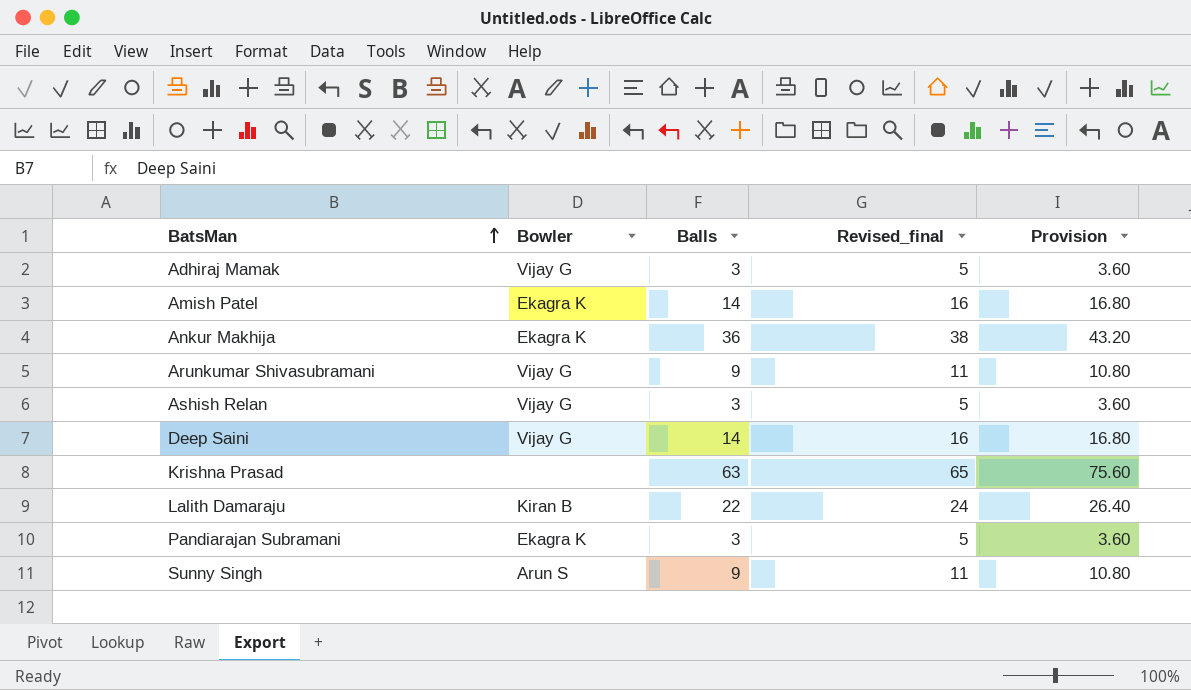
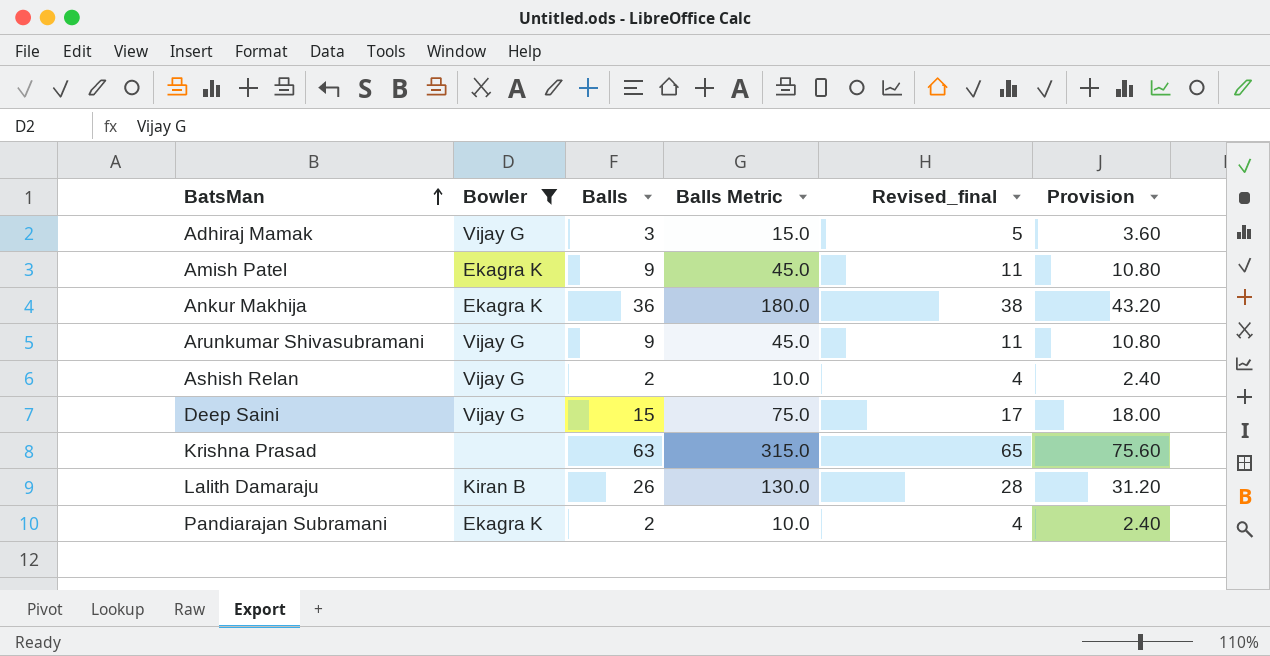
filter: none -> Bowler != Arun S
column Balls Metric | formula: none -> [Balls] * 5
Amish Patel | Balls: 14 -> 9
Amish Patel | Revised_final: 16 -> 11
Amish Patel | Provision: 16.80 -> 10.80
Ashish Relan | Balls: 3 -> 2
Ashish Relan | Revised_final: 5 -> 4
Ashish Relan | Provision: 3.60 -> 2.40
Deep Saini | Balls: 14 -> 15
Deep Saini | Revised_final: 16 -> 17
Deep Saini | Provision: 16.80 -> 18.00
Lalith Damaraju | Balls: 22 -> 26
Lalith Damaraju | Revised_final: 24 -> 28
Lalith Damaraju | Provision: 26.40 -> 31.20
Pandiarajan Subramani | Balls: 3 -> 2
Pandiarajan Subramani | Revised_final: 5 -> 4
Pandiarajan Subramani | Provision: 3.60 -> 2.40

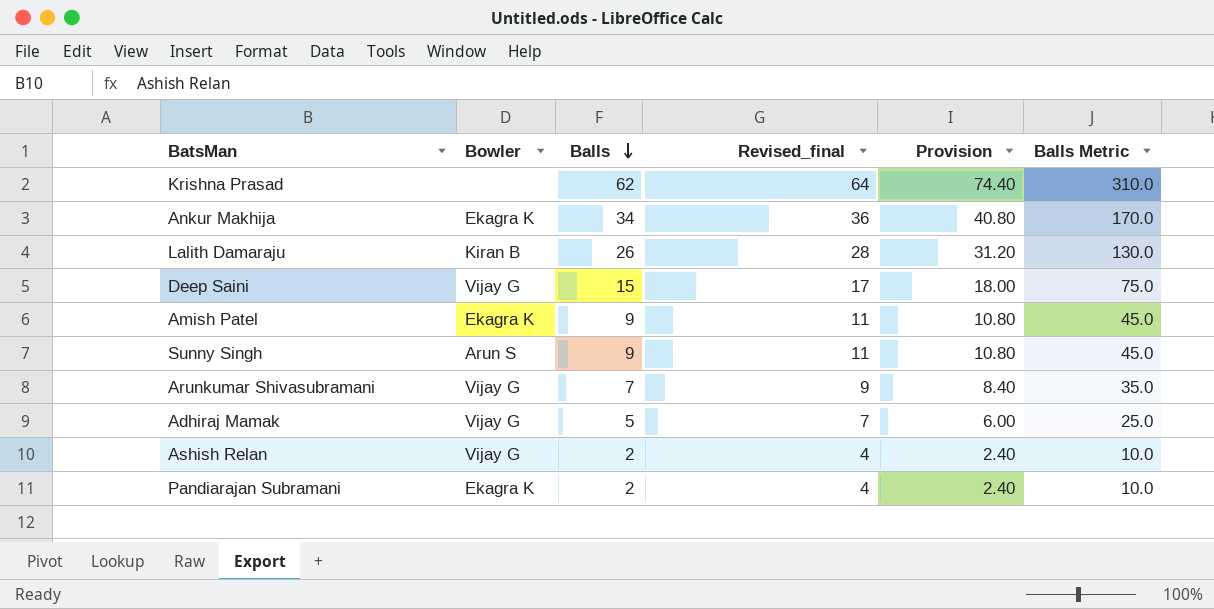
filter: Bowler != Arun S -> none
row order: BatsMan ascending -> Balls descending
column Balls Metric | position: 4 -> 6
Krishna Prasad | Balls: 63 -> 62
Krishna Prasad | Revised_final: 65 -> 64
Krishna Prasad | Provision: 75.60 -> 74.40
Krishna Prasad | Balls Metric: 315.0 -> 310.0
Ankur Makhija | Balls: 36 -> 34
Ankur Makhija | Revised_final: 38 -> 36
Ankur Makhija | Provision: 43.20 -> 40.80
Ankur Makhija | Balls Metric: 180.0 -> 170.0
Arunkumar Shivasubramani | Balls: 9 -> 7
Arunkumar Shivasubramani | Revised_final: 11 -> 9
Arunkumar Shivasubramani | Provision: 10.80 -> 8.40
Arunkumar Shivasubramani | Balls Metric: 45.0 -> 35.0
Adhiraj Mamak | Balls: 3 -> 5
Adhiraj Mamak | Revised_final: 5 -> 7
Adhiraj Mamak | Provision: 3.60 -> 6.00
Adhiraj Mamak | Balls Metric: 15.0 -> 25.0

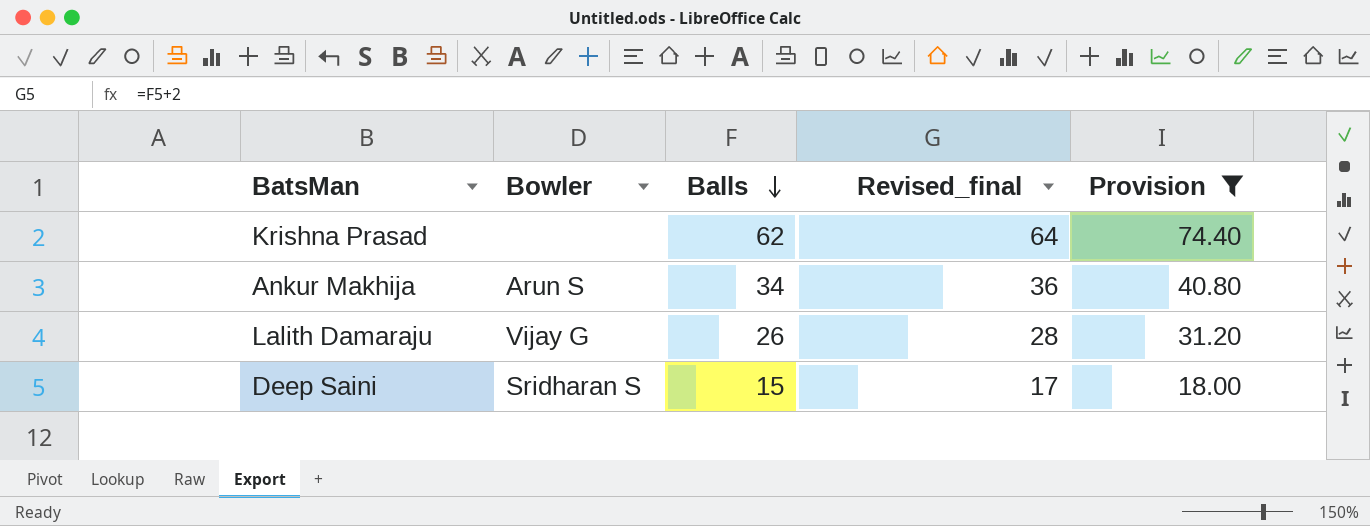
filter: none -> Provision >= 18.00
column Balls Metric | formula: [Balls] * 5 -> none
Ankur Makhija | Bowler: Ekagra K -> Arun S
Lalith Damaraju | Bowler: Kiran B -> Vijay G
Deep Saini | Bowler: Vijay G -> Sridharan S

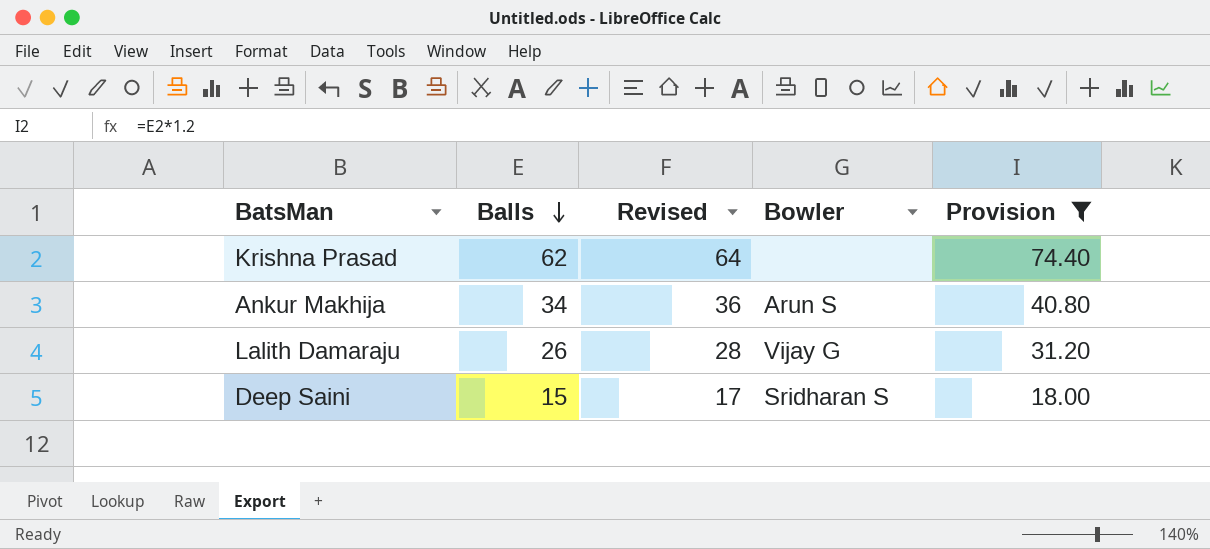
column name: Revised_final -> Revised
column Bowler | position: 2 -> 4

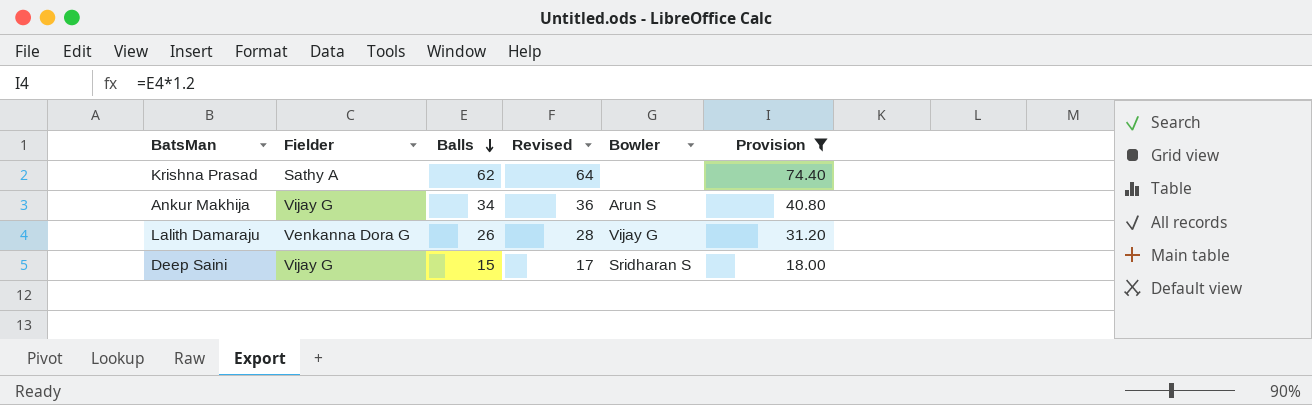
column Fielder | position: none -> 2

